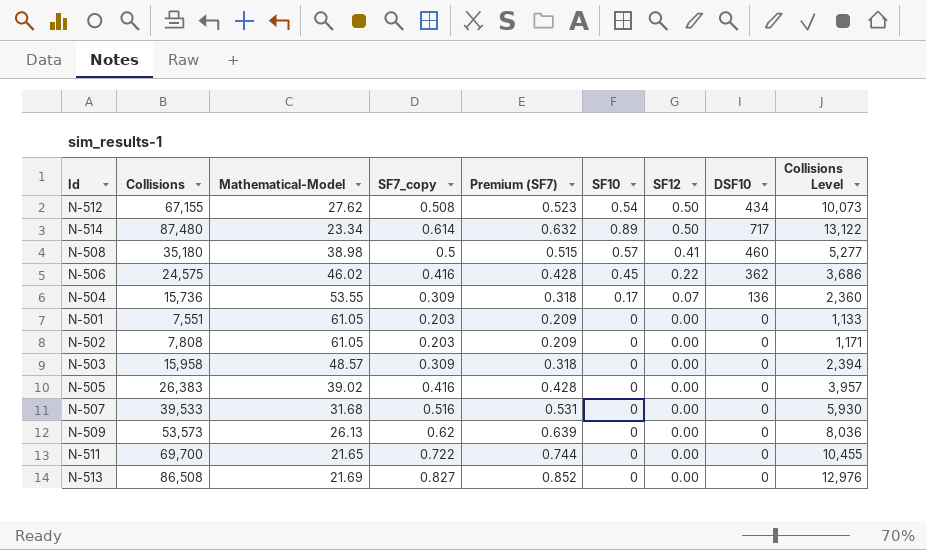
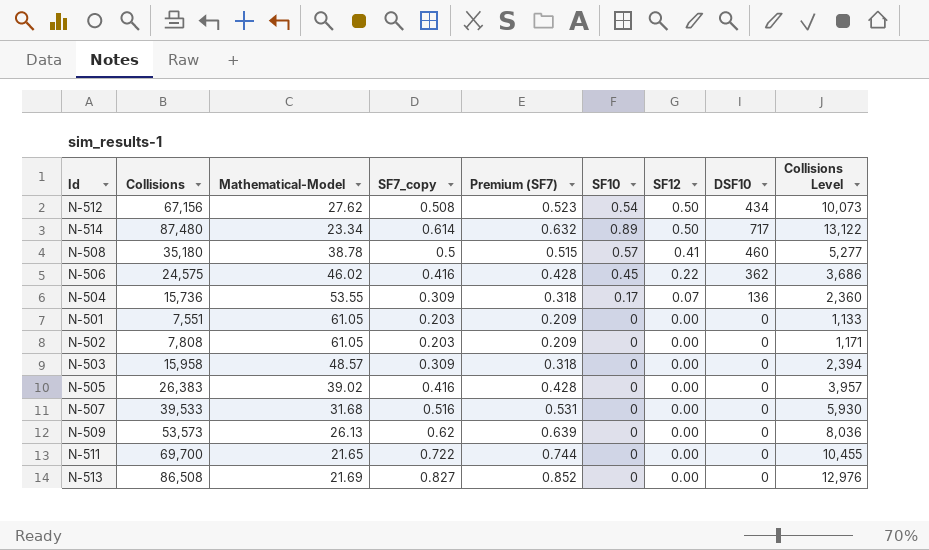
N-512 | Collisions: 67,155 -> 67,156
N-508 | Mathematical-Model: 38.98 -> 38.78

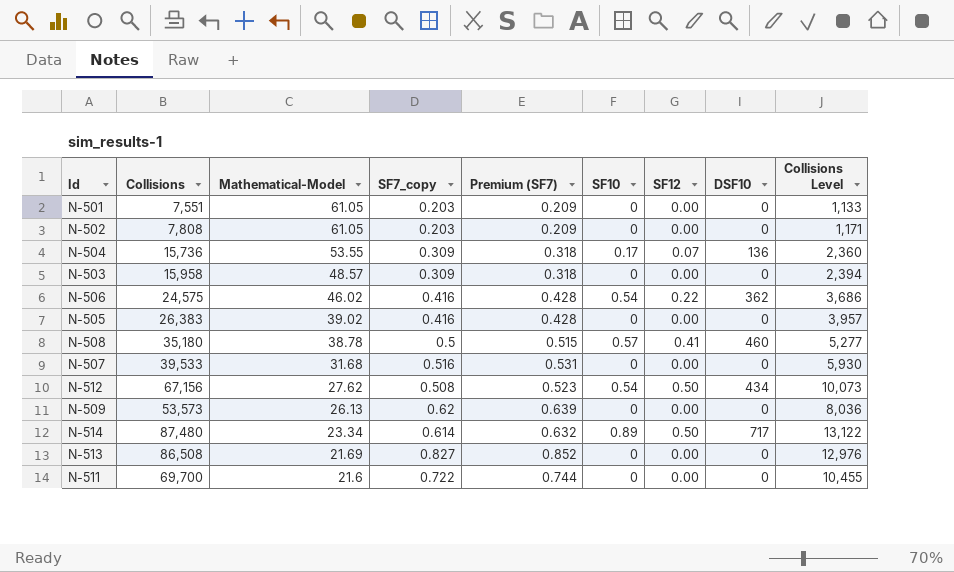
row order: SF12 descending -> Mathematical-Model descending
N-506 | SF10: 0.45 -> 0.54
N-511 | Mathematical-Model: 21.65 -> 21.6

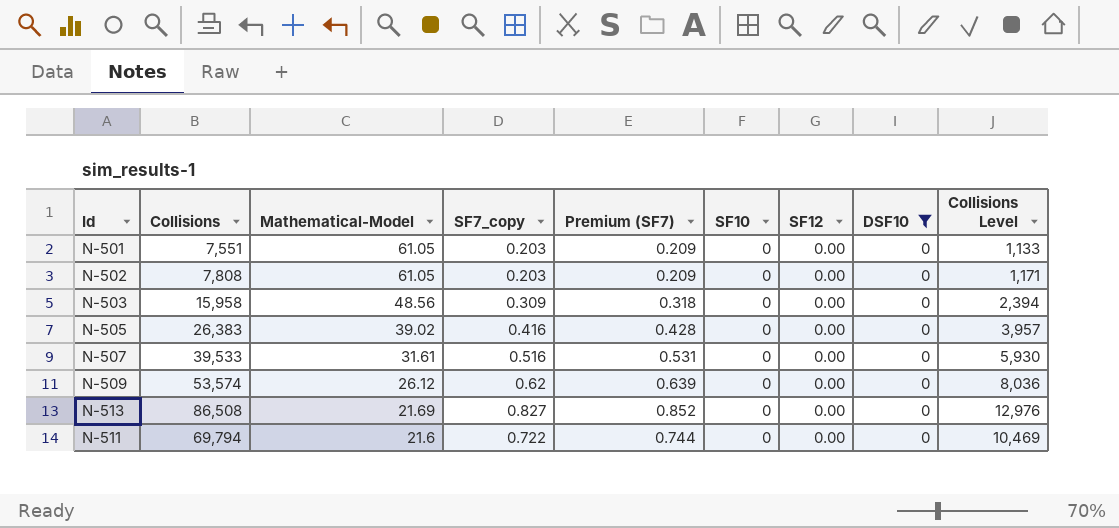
filter: none -> DSF10 = 0
N-503 | Mathematical-Model: 48.57 -> 48.56
N-507 | Mathematical-Model: 31.68 -> 31.61
N-509 | Collisions: 53,573 -> 53,574
N-509 | Mathematical-Model: 26.13 -> 26.12
N-511 | Collisions: 69,700 -> 69,794
N-511 | Collisions Level: 10,455 -> 10,469

